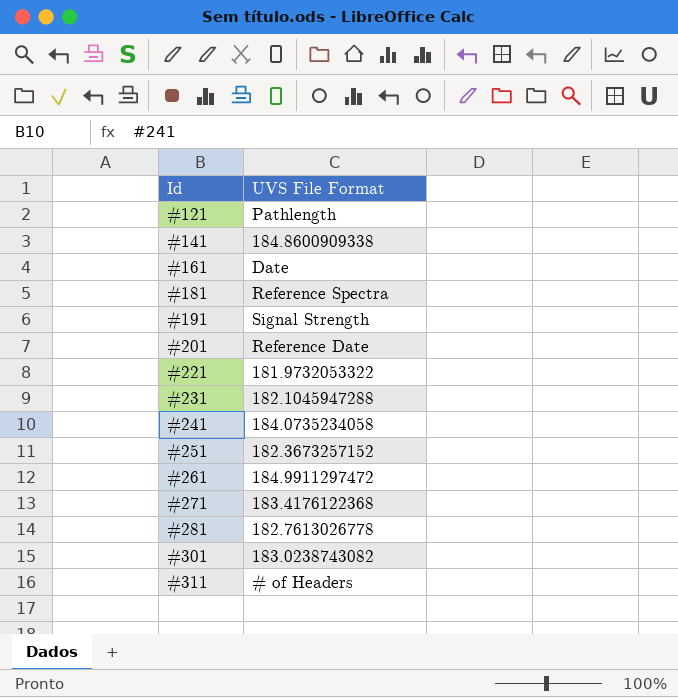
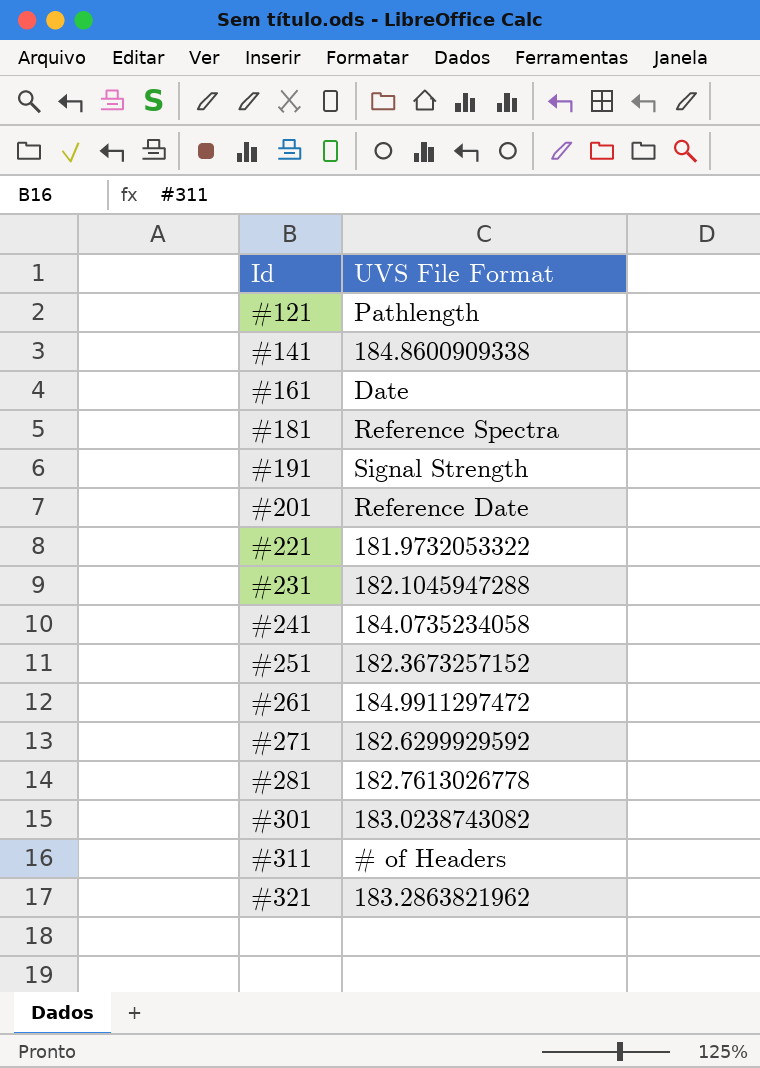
#271 | UVS File Format: 183.4176122368 -> 182.6299929592
row #321: none -> 183.2863821962

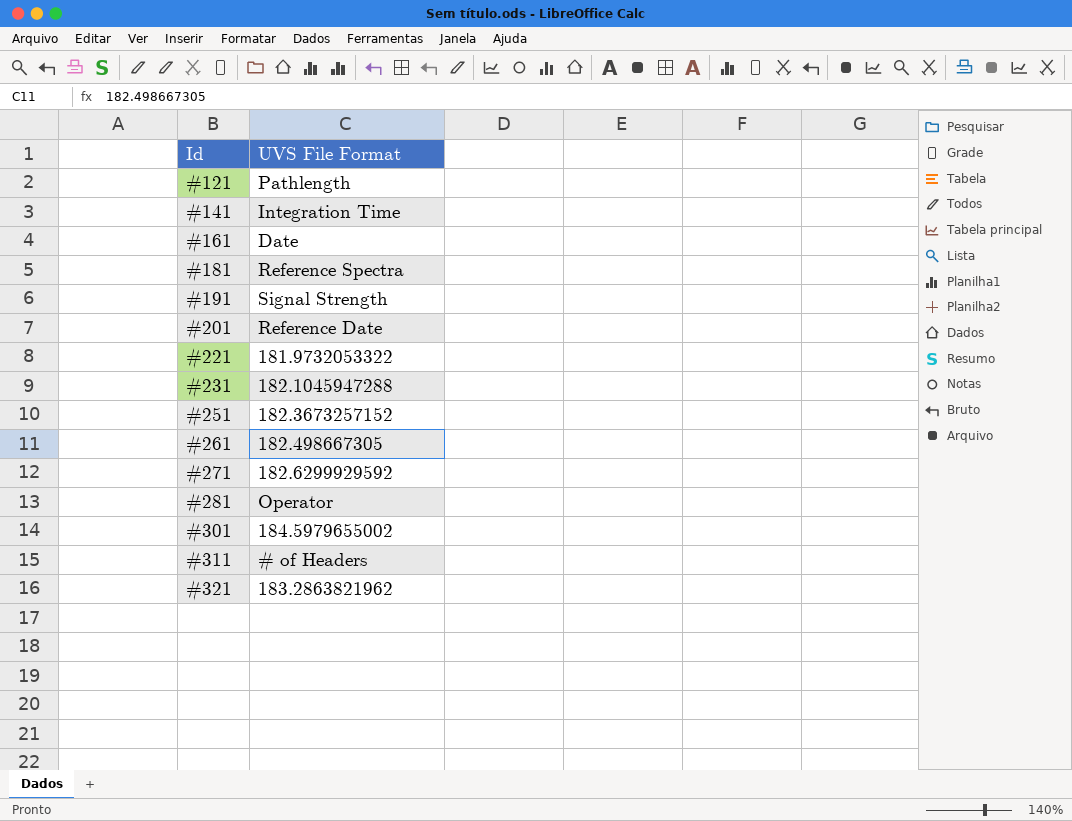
row #241: 184.0735234058 -> none
#141 | UVS File Format: 184.8600909338 -> Integration Time
#261 | UVS File Format: 184.9911297472 -> 182.498667305
#281 | UVS File Format: 182.7613026778 -> Operator
#301 | UVS File Format: 183.0238743082 -> 184.5979655002

